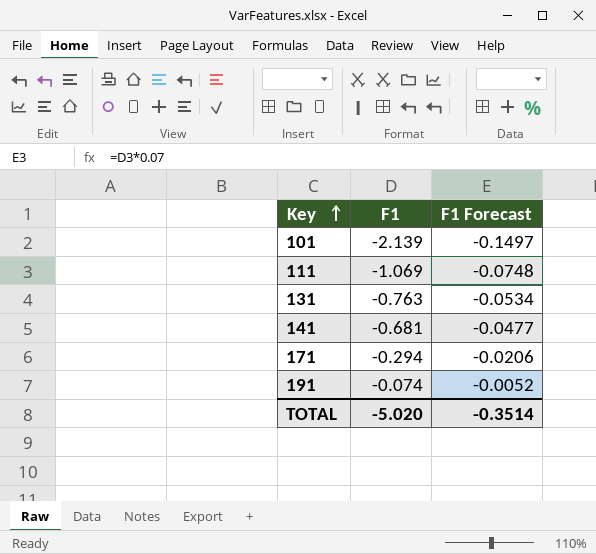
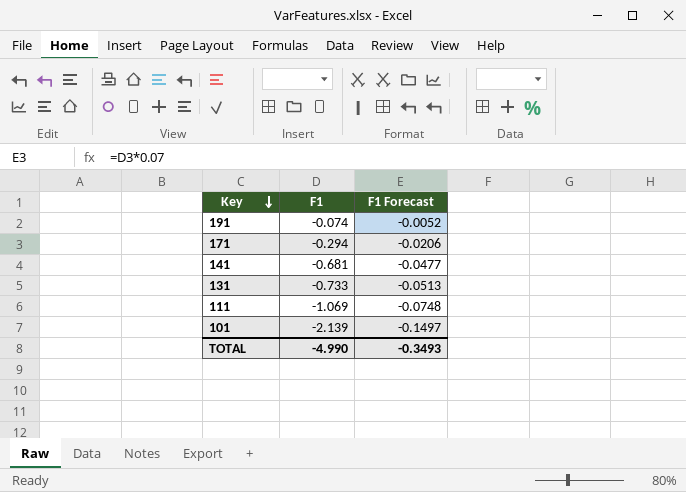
row order: Key ascending -> Key descending
131 | F1: -0.763 -> -0.733
131 | F1 Forecast: -0.0534 -> -0.0513
TOTAL | F1: -5.020 -> -4.990
TOTAL | F1 Forecast: -0.3514 -> -0.3493

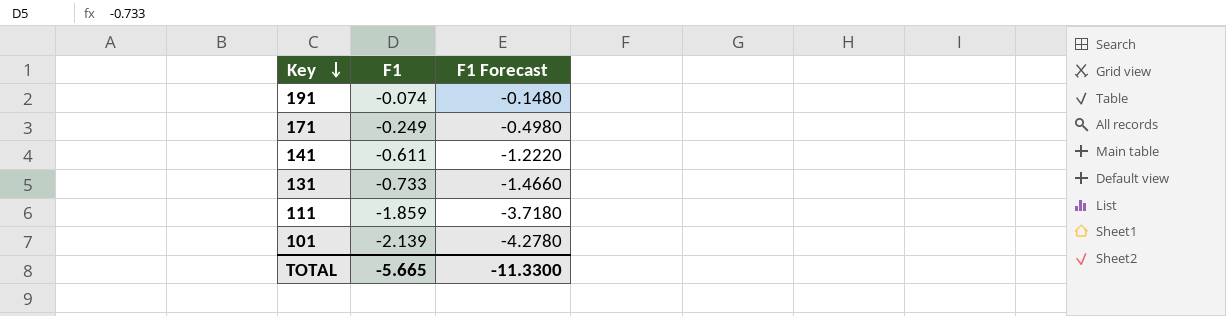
column F1 Forecast | formula: [F1] * 0.07 -> [F1] * 2
171 | F1: -0.294 -> -0.249
141 | F1: -0.681 -> -0.611
111 | F1: -1.069 -> -1.859
TOTAL | F1: -4.990 -> -5.665
TOTAL | F1 Forecast: -0.3493 -> -11.3300

